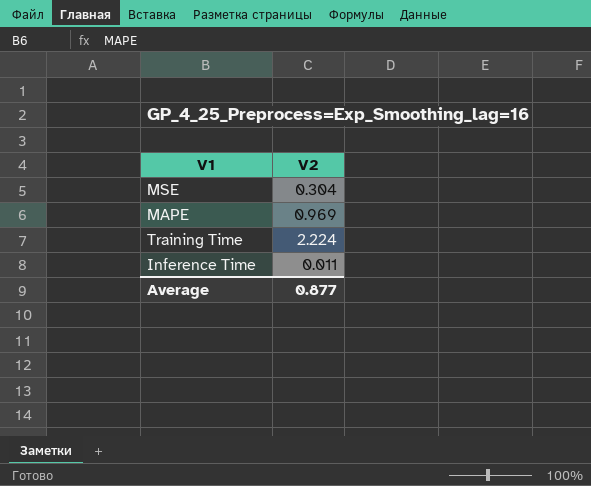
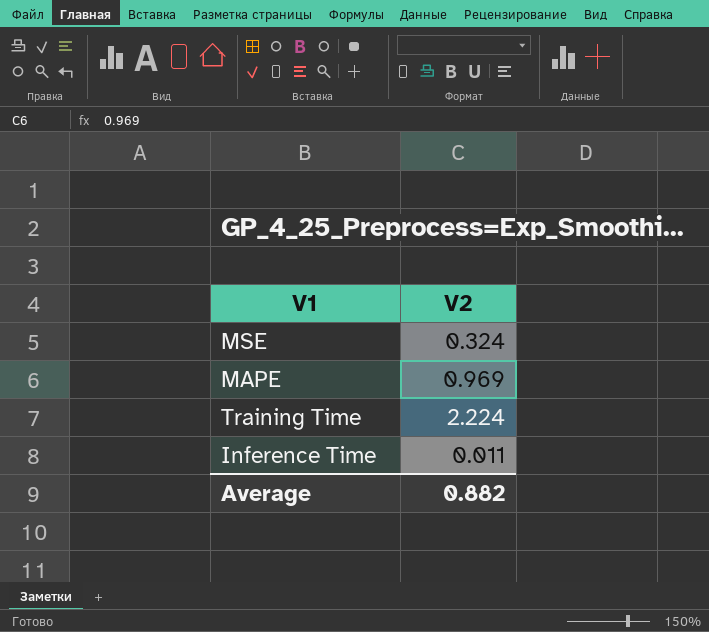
MSE | V2: 0.304 -> 0.324
Average | V2: 0.877 -> 0.882

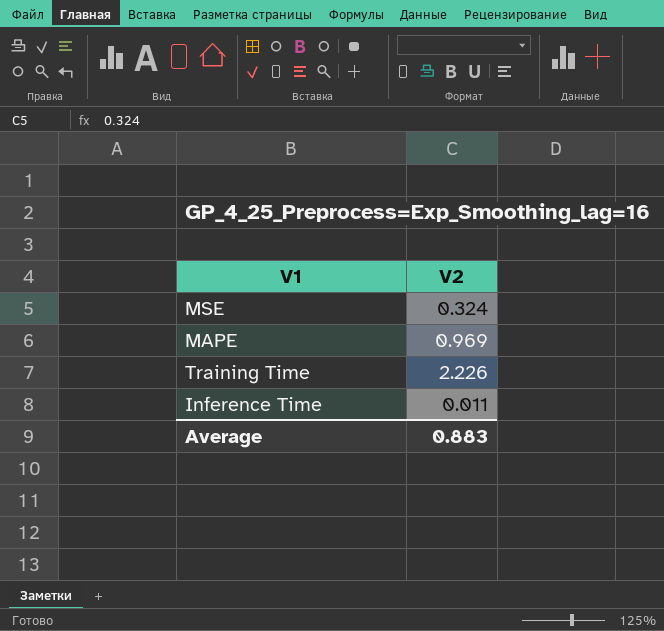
Training Time | V2: 2.224 -> 2.226
Average | V2: 0.882 -> 0.883

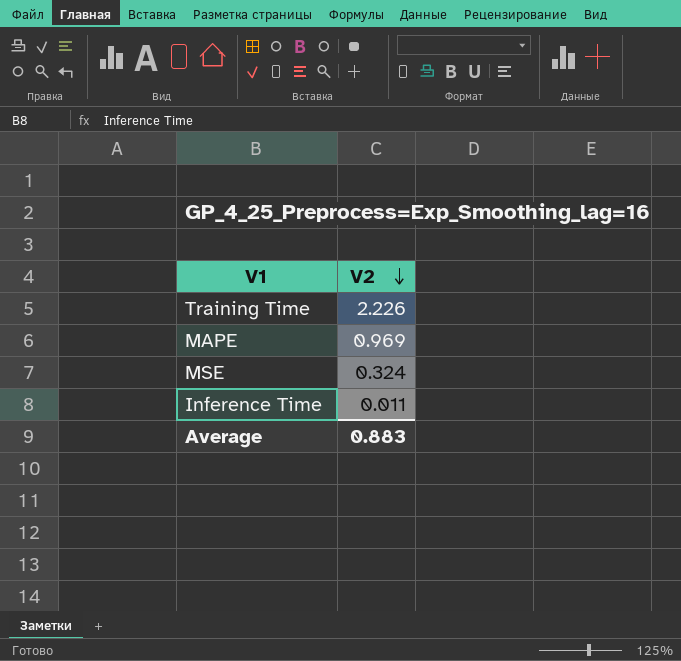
row order: none -> V2 descending

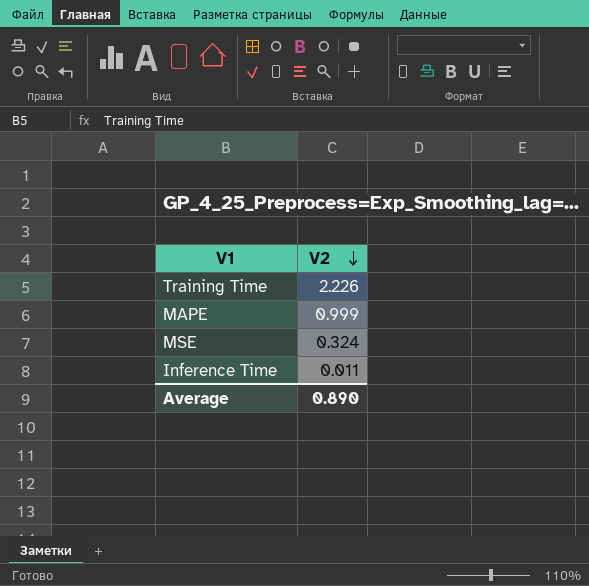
MAPE | V2: 0.969 -> 0.999
Average | V2: 0.883 -> 0.890

